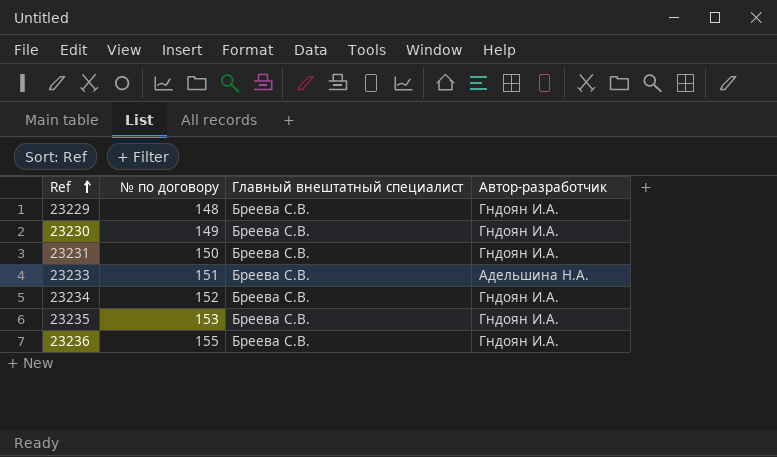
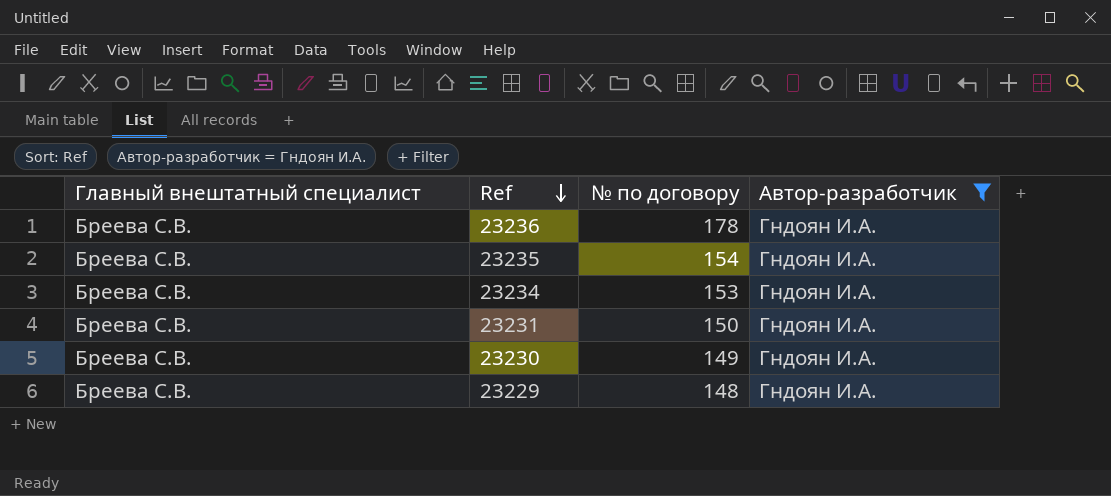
filter: none -> Автор-разработчик = Гндоян И.А.
row order: Ref ascending -> Ref descending
column Главный внештатный специалист | position: 3 -> 1
23236 | № по договору: 155 -> 178
23235 | № по договору: 153 -> 154
23234 | № по договору: 152 -> 153

